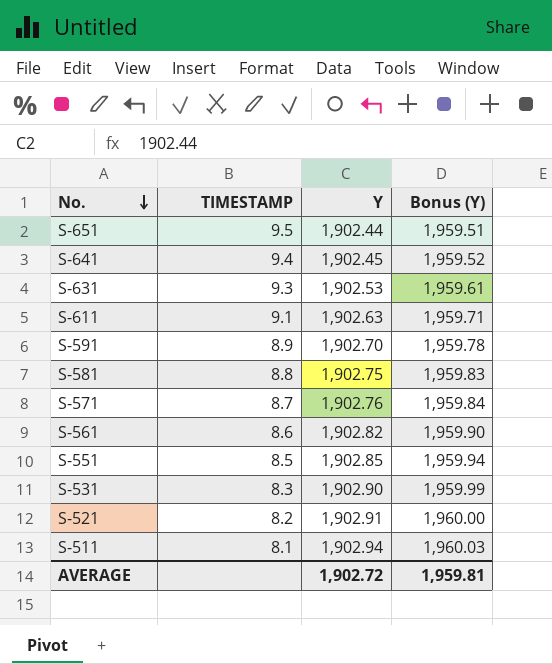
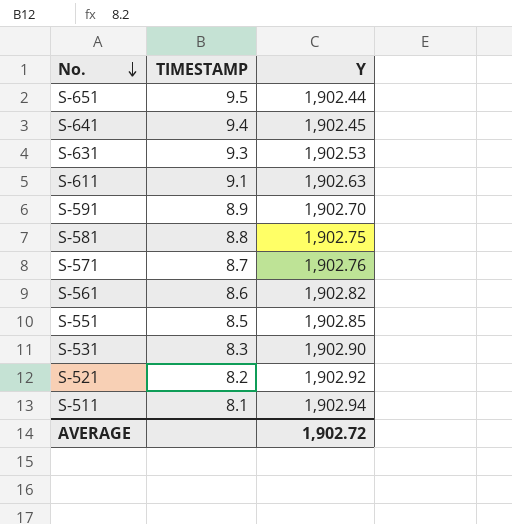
column Bonus (Y) | formula: [Y] * 1.03 -> none
S-521 | Y: 1,902.91 -> 1,902.92

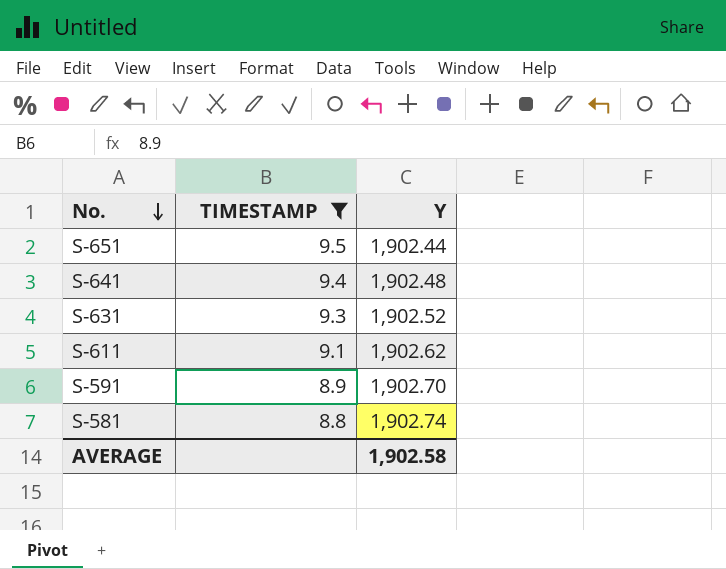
filter: none -> TIMESTAMP >= 8.8
S-641 | Y: 1,902.45 -> 1,902.48
S-631 | Y: 1,902.53 -> 1,902.52
S-611 | Y: 1,902.63 -> 1,902.62
S-581 | Y: 1,902.75 -> 1,902.74
AVERAGE | Y: 1,902.72 -> 1,902.58

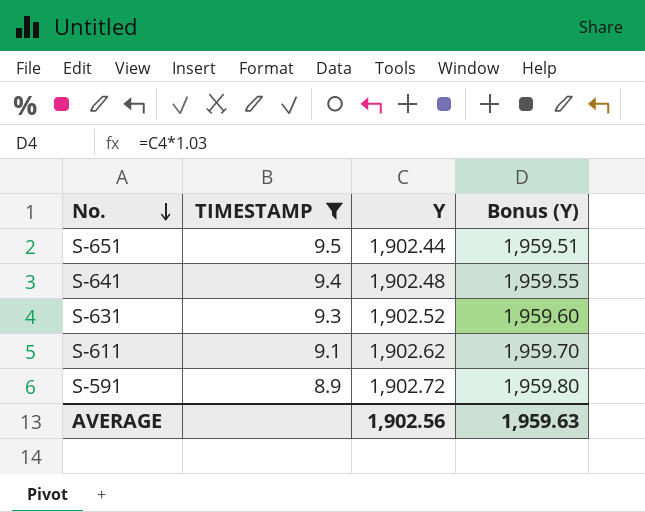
column Bonus (Y) | formula: none -> [Y] * 1.03
row S-581: 8.8 | 1,902.74 -> none
S-591 | Y: 1,902.70 -> 1,902.72
AVERAGE | Y: 1,902.58 -> 1,902.56

